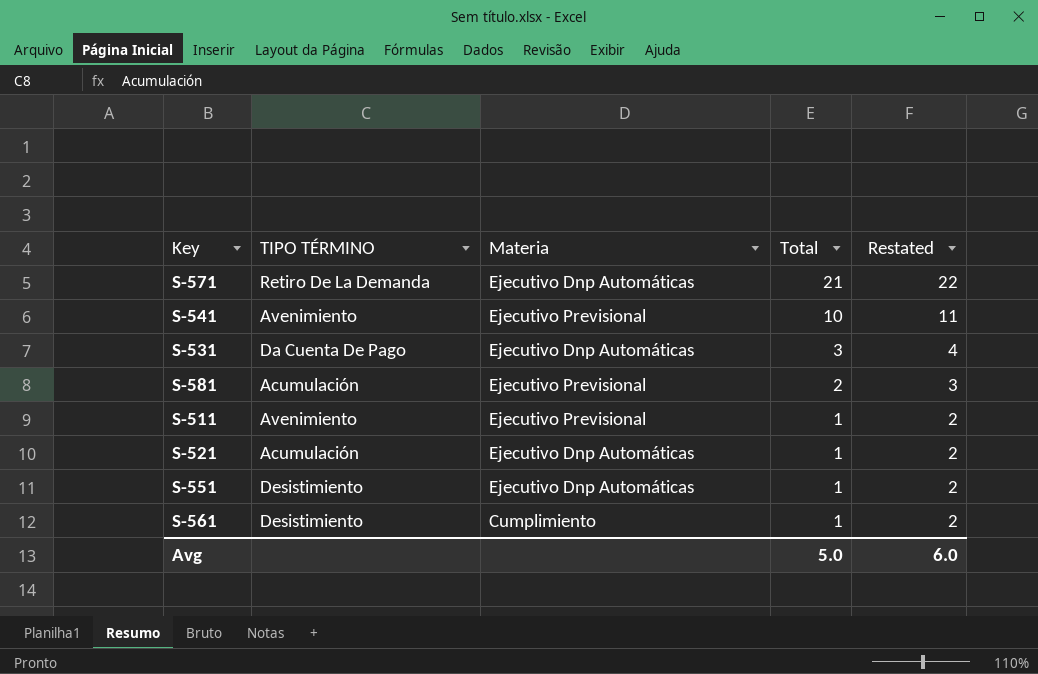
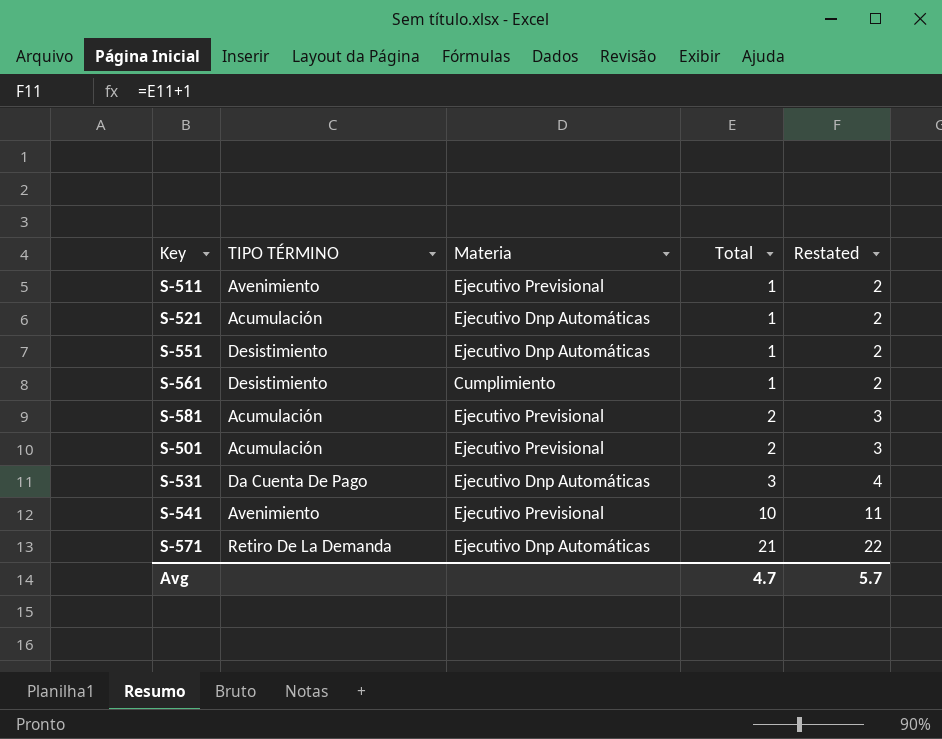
row order: Total descending -> Total ascending
row S-501: none -> Acumulación | Ejecutivo Previsional | 2 | 3
Avg | Total: 5.0 -> 4.7
Avg | Restated: 6.0 -> 5.7

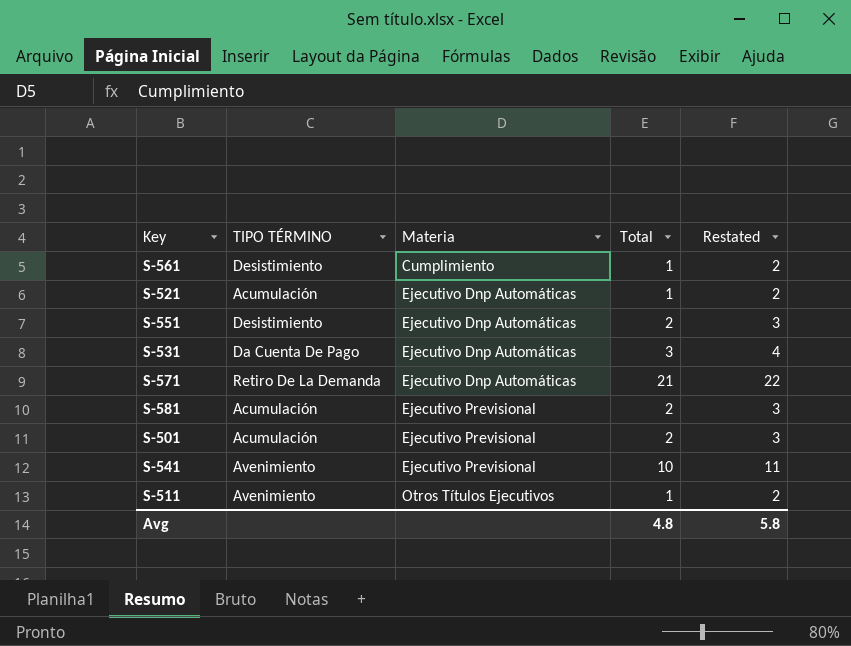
row order: Total ascending -> Materia ascending
S-551 | Total: 1 -> 2
S-551 | Restated: 2 -> 3
S-511 | Materia: Ejecutivo Previsional -> Otros Títulos Ejecutivos
Avg | Total: 4.7 -> 4.8
Avg | Restated: 5.7 -> 5.8

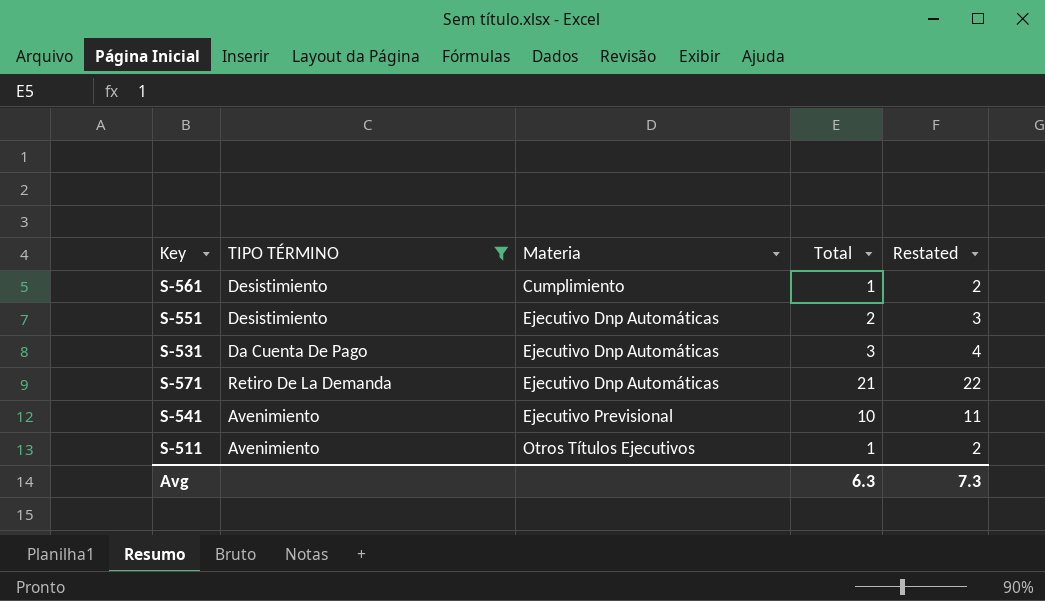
filter: none -> TIPO TÉRMINO != Acumulación
Avg | Total: 4.8 -> 6.3
Avg | Restated: 5.8 -> 7.3

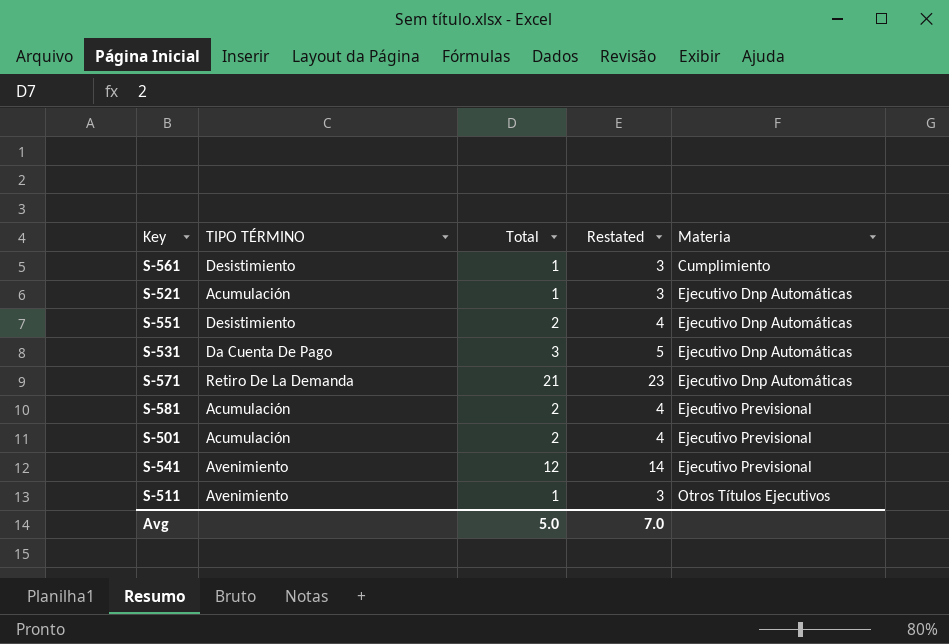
filter: TIPO TÉRMINO != Acumulación -> none
column Restated | formula: [Total] + 1 -> [Total] + 2
column Materia | position: 3 -> 5
S-541 | Total: 10 -> 12
Avg | Total: 6.3 -> 5.0
Avg | Restated: 7.3 -> 7.0

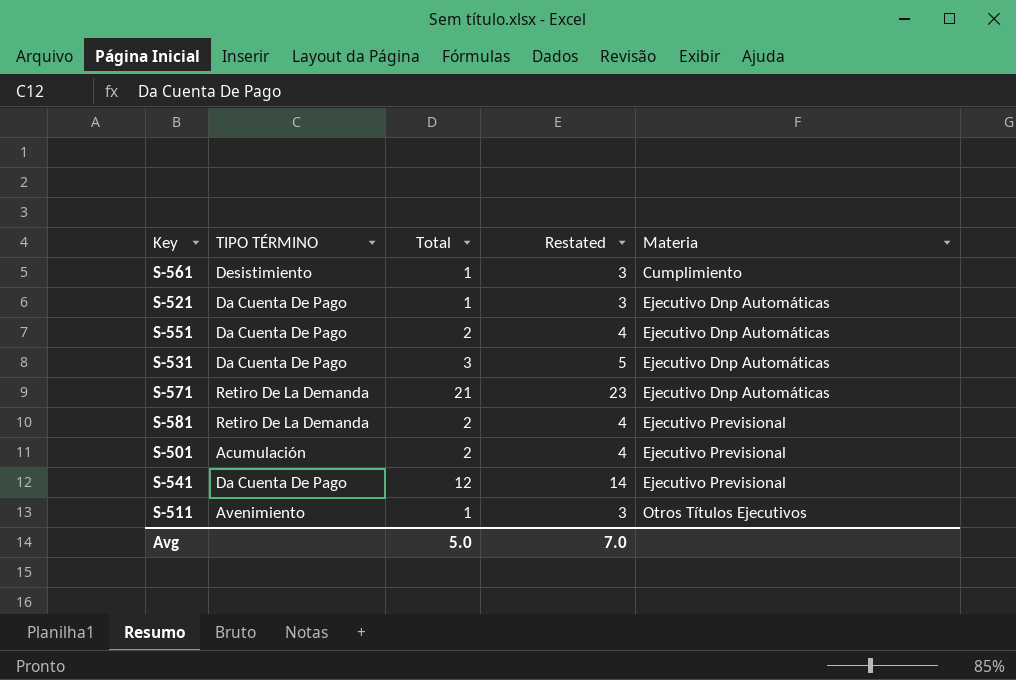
S-521 | TIPO TÉRMINO: Acumulación -> Da Cuenta De Pago
S-551 | TIPO TÉRMINO: Desistimiento -> Da Cuenta De Pago
S-581 | TIPO TÉRMINO: Acumulación -> Retiro De La Demanda
S-541 | TIPO TÉRMINO: Avenimiento -> Da Cuenta De Pago

